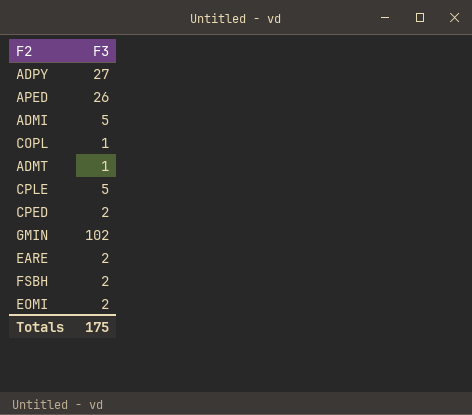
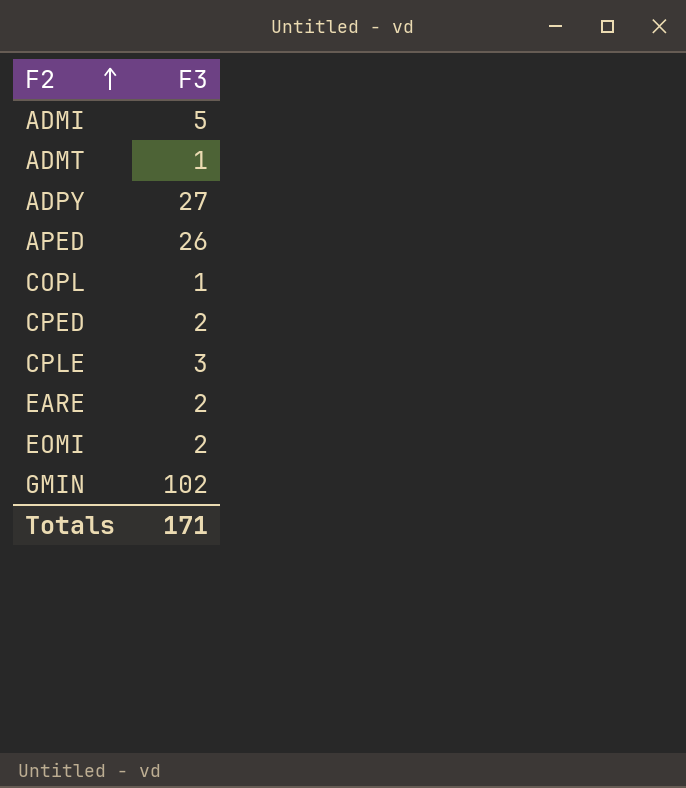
row order: none -> F2 ascending
row FSBH: 2 -> none
CPLE | F3: 5 -> 3
Totals | F3: 175 -> 171

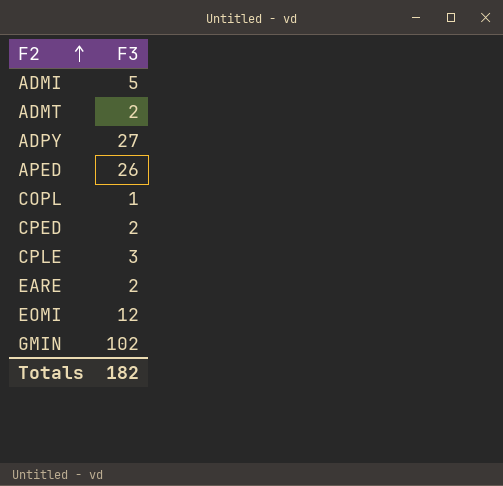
ADMT | F3: 1 -> 2
EOMI | F3: 2 -> 12
Totals | F3: 171 -> 182

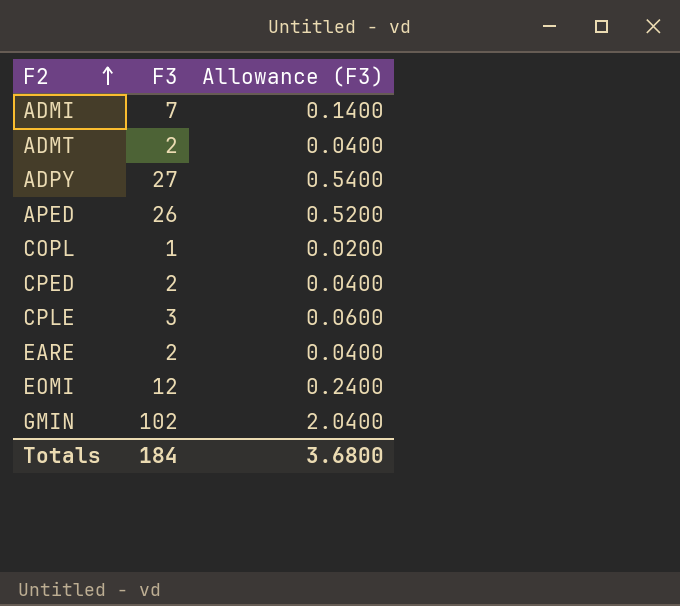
column Allowance (F3) | formula: none -> [F3] * 0.02
ADMI | F3: 5 -> 7
Totals | F3: 182 -> 184

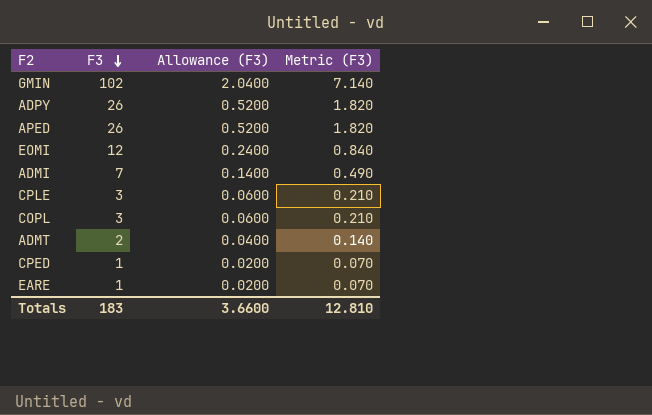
row order: F2 ascending -> F3 descending
column Metric (F3) | formula: none -> [F3] * 0.07
ADPY | F3: 27 -> 26
ADPY | Allowance (F3): 0.5400 -> 0.5200
COPL | F3: 1 -> 3
COPL | Allowance (F3): 0.0200 -> 0.0600
CPED | F3: 2 -> 1
CPED | Allowance (F3): 0.0400 -> 0.0200
EARE | F3: 2 -> 1
EARE | Allowance (F3): 0.0400 -> 0.0200
Totals | F3: 184 -> 183
Totals | Allowance (F3): 3.6800 -> 3.6600

